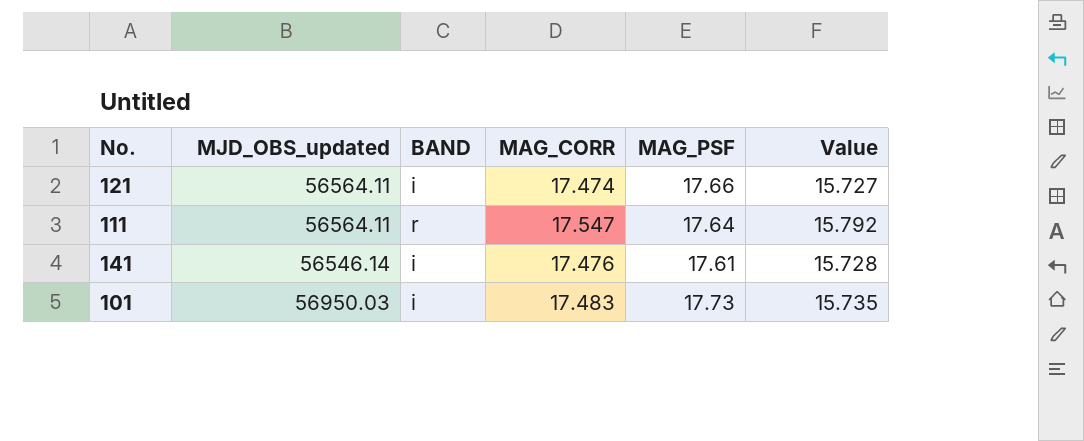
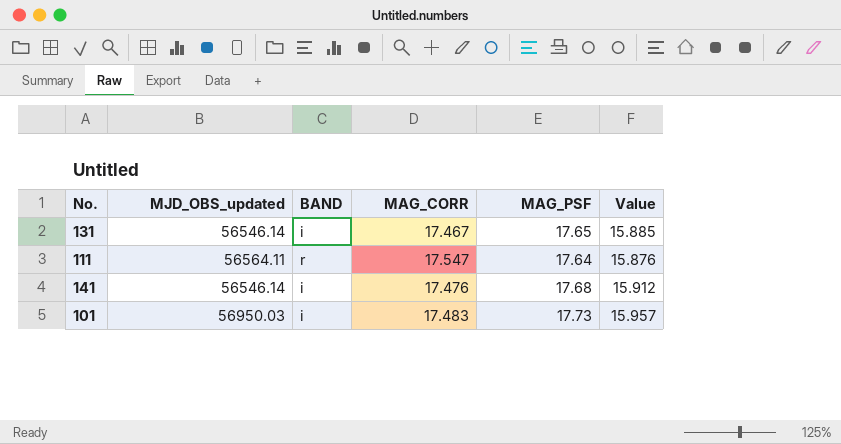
column Value | formula: [MAG_CORR] * 0.9 -> [MAG_PSF] * 0.9
row 121: 56564.11 | i | 17.474 | 17.66 | 15.727 -> none
row 131: none -> 56546.14 | i | 17.467 | 17.65 | 15.885
141 | MAG_PSF: 17.61 -> 17.68

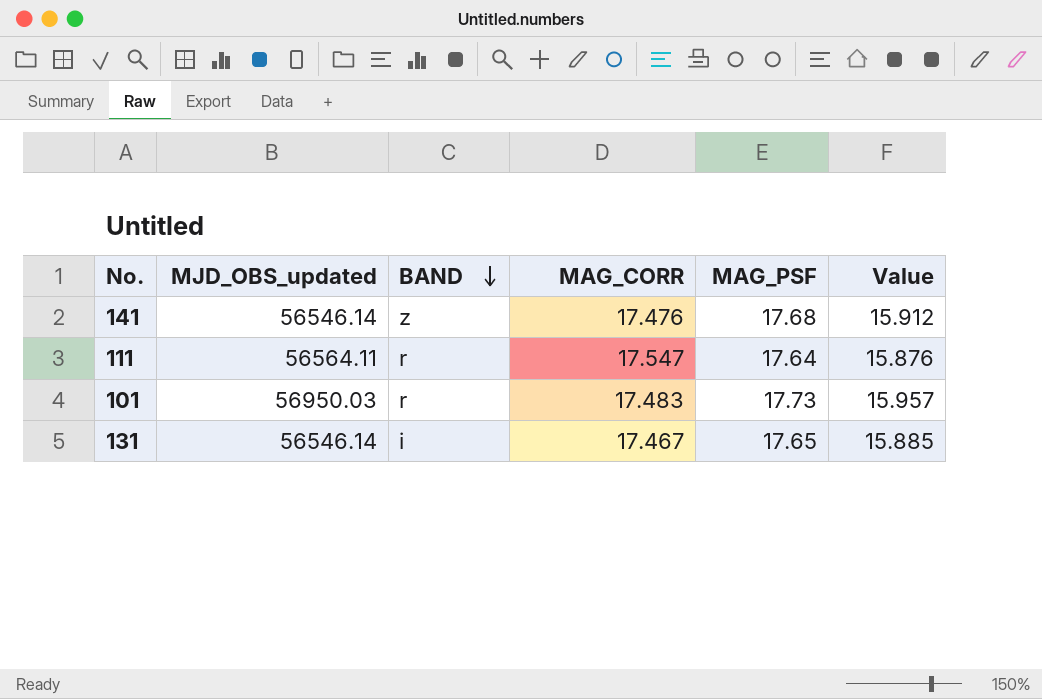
row order: none -> BAND descending
141 | BAND: i -> z
101 | BAND: i -> r

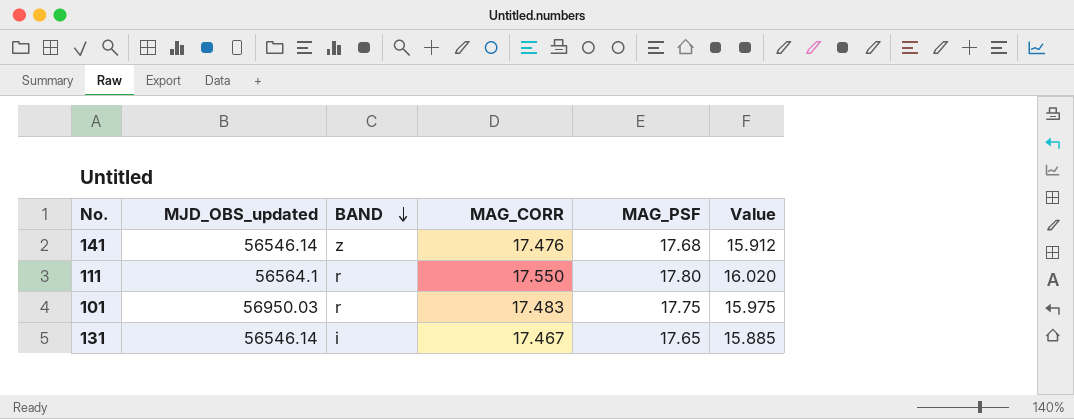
111 | MJD_OBS_updated: 56564.11 -> 56564.1
111 | MAG_CORR: 17.547 -> 17.550
111 | MAG_PSF: 17.64 -> 17.80
111 | Value: 15.876 -> 16.020
101 | MAG_PSF: 17.73 -> 17.75
101 | Value: 15.957 -> 15.975

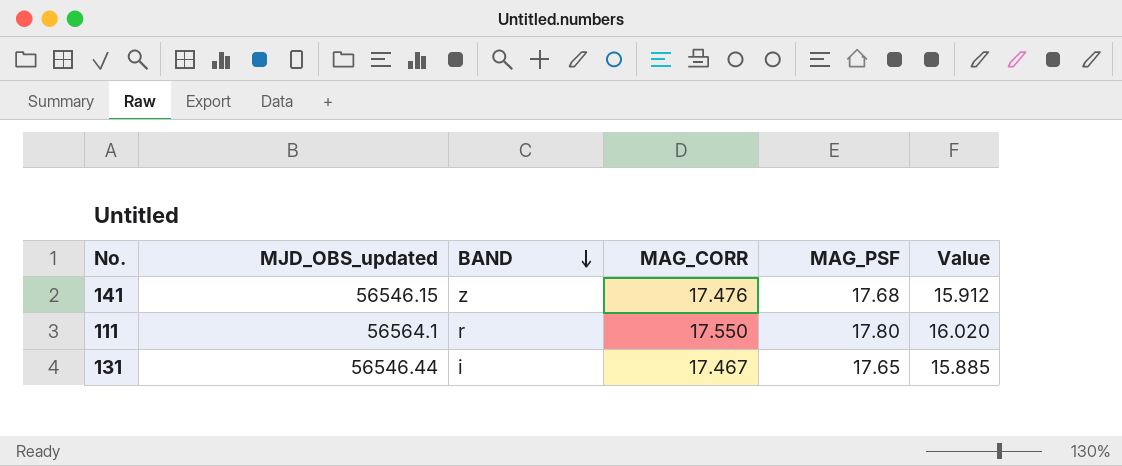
row 101: 56950.03 | r | 17.483 | 17.75 | 15.975 -> none
141 | MJD_OBS_updated: 56546.14 -> 56546.15
131 | MJD_OBS_updated: 56546.14 -> 56546.44

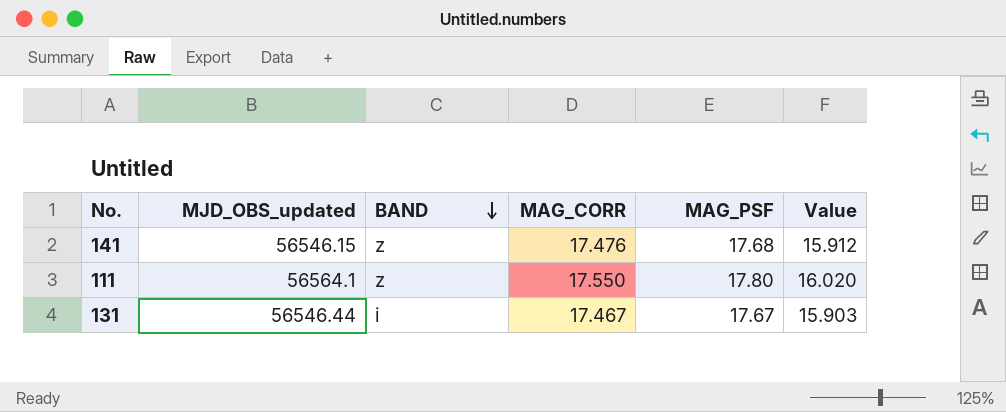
111 | BAND: r -> z
131 | MAG_PSF: 17.65 -> 17.67
131 | Value: 15.885 -> 15.903

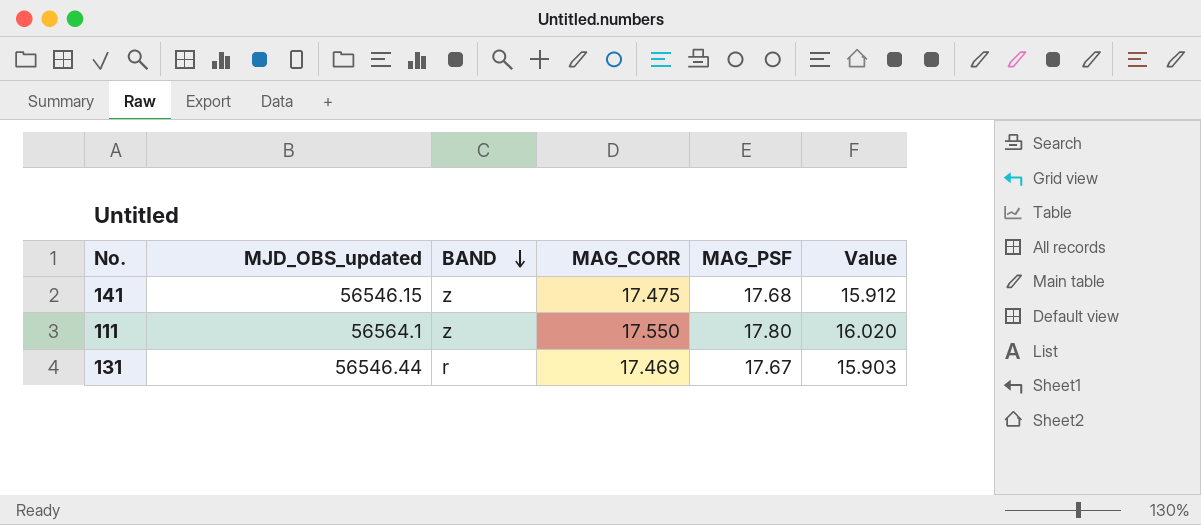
141 | MAG_CORR: 17.476 -> 17.475
131 | BAND: i -> r
131 | MAG_CORR: 17.467 -> 17.469

